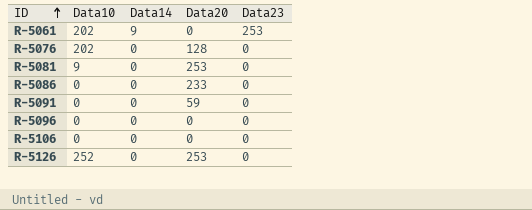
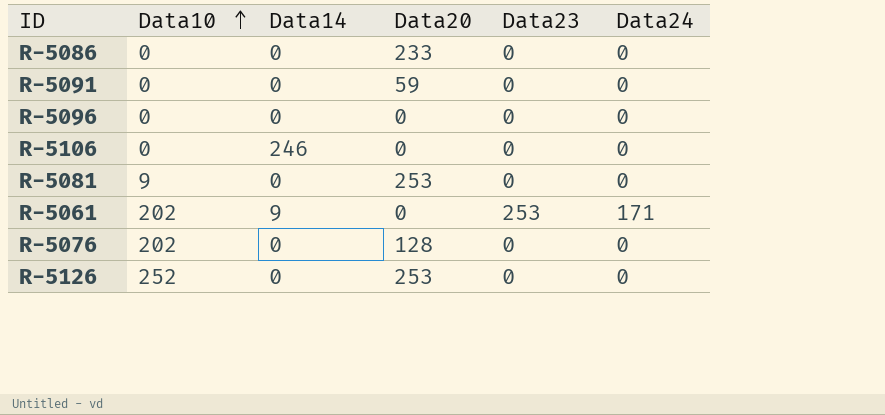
row order: ID ascending -> Data10 ascending
column Data24 | position: none -> 6
R-5106 | Data14: 0 -> 246

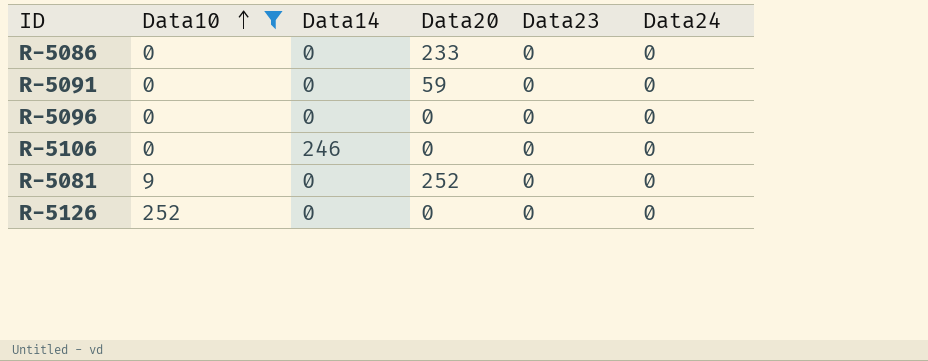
filter: none -> Data10 != 202
R-5081 | Data20: 253 -> 252
R-5126 | Data20: 253 -> 0

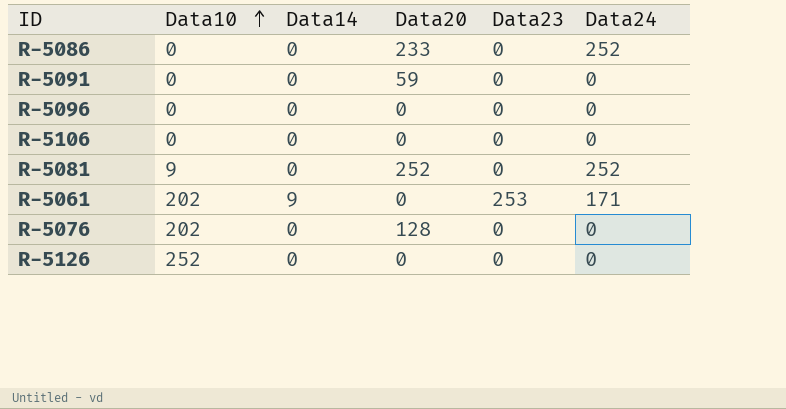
filter: Data10 != 202 -> none
R-5086 | Data24: 0 -> 252
R-5106 | Data14: 246 -> 0
R-5081 | Data24: 0 -> 252

